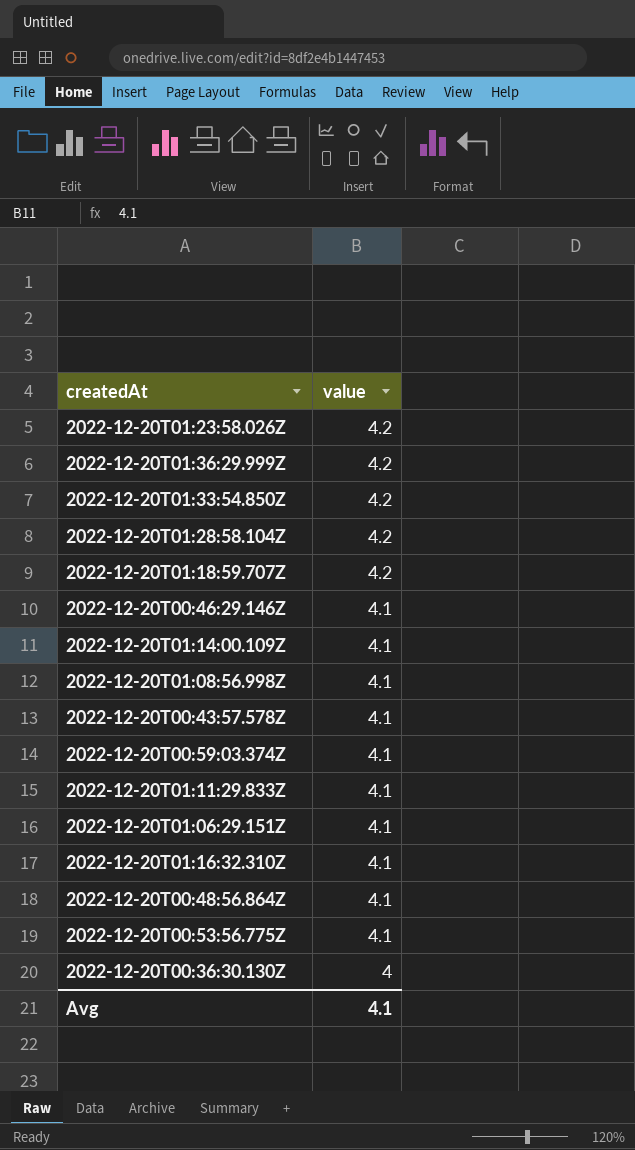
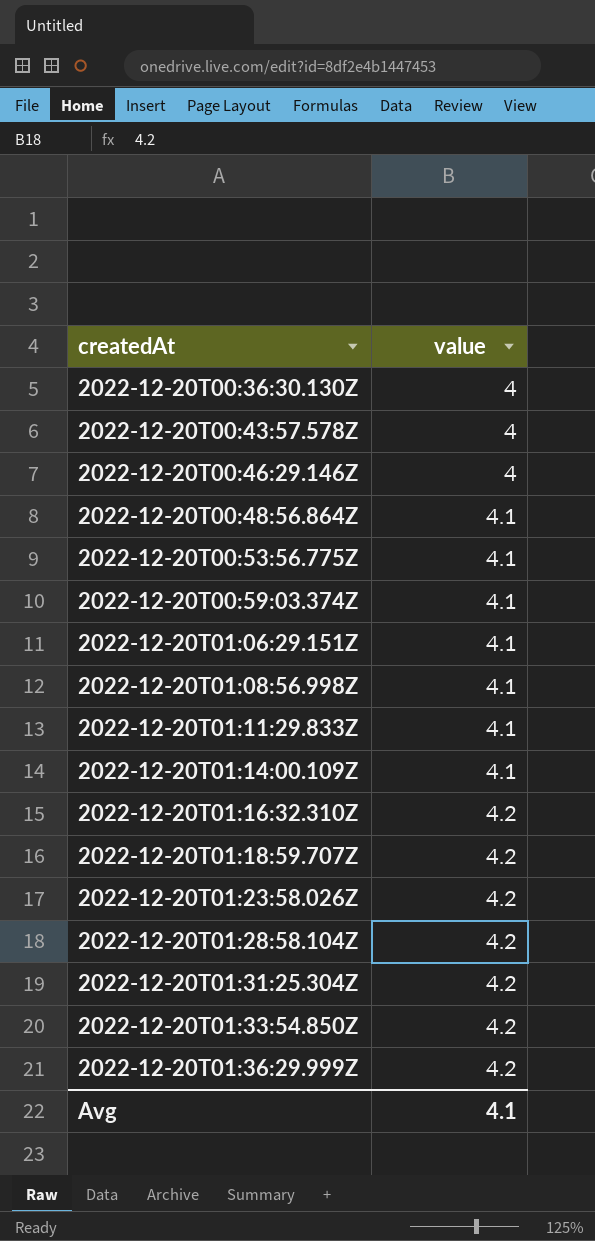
row order: value descending -> createdAt ascending
2022-12-20T00:43:57.578Z | value: 4.1 -> 4
2022-12-20T00:46:29.146Z | value: 4.1 -> 4
2022-12-20T01:16:32.310Z | value: 4.1 -> 4.2
row 2022-12-20T01:31:25.304Z: none -> 4.2

